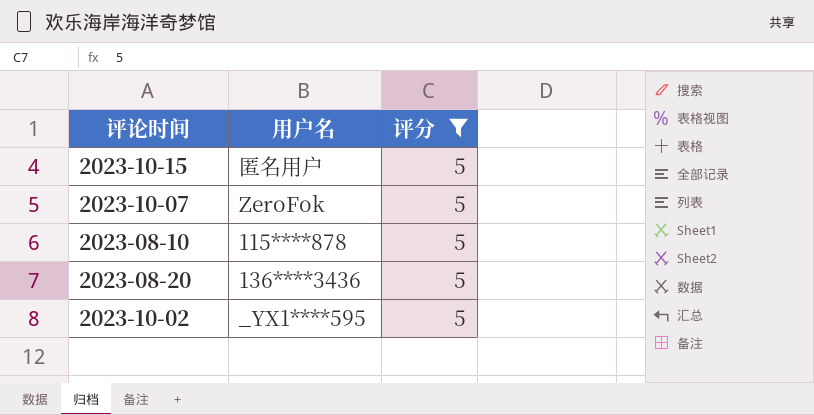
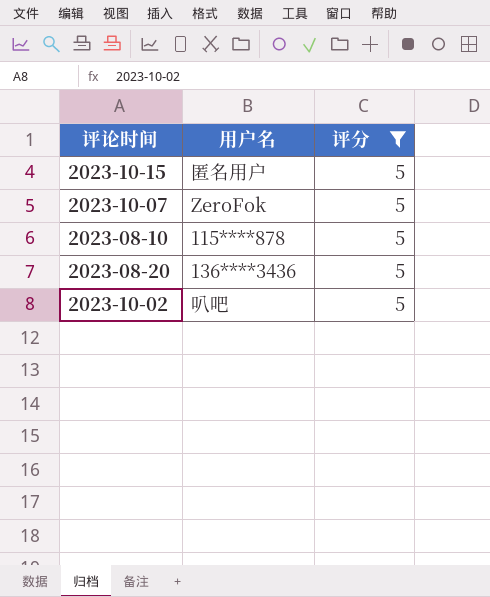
2023-10-02 | 用户名: _YX1****595 -> 叭吧

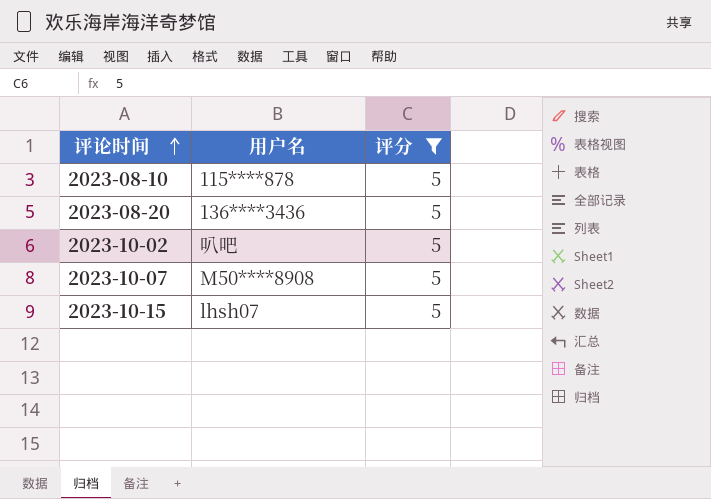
row order: none -> 评论时间 ascending
2023-10-07 | 用户名: ZeroFok -> M50****8908
2023-10-15 | 用户名: 匿名用户 -> lhsh07

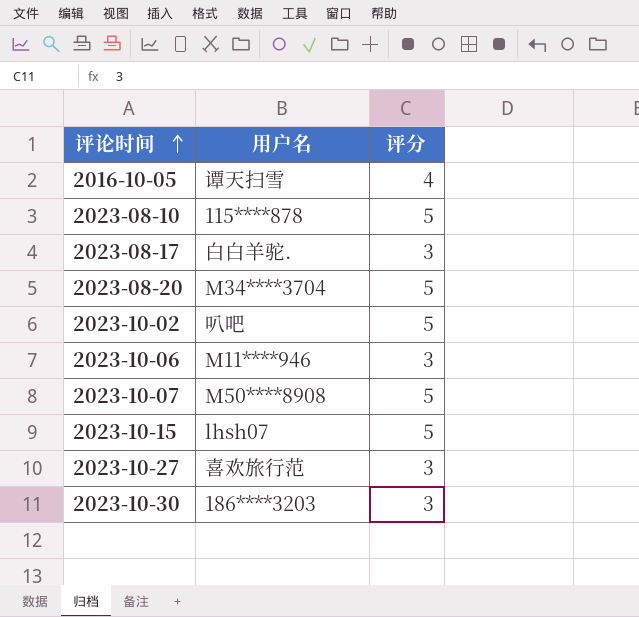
filter: 评分 = 5 -> none
2023-08-20 | 用户名: 136****3436 -> M34****3704

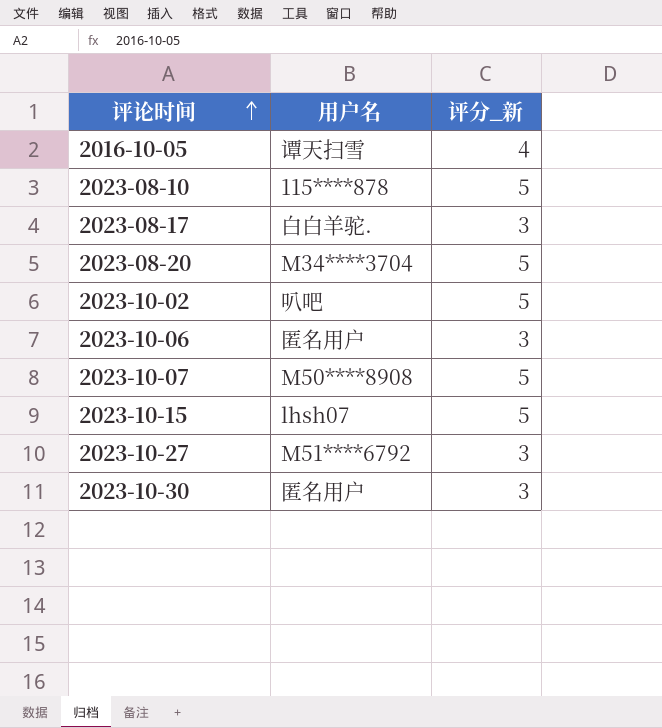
column name: 评分 -> 评分_新
2023-10-06 | 用户名: M11****946 -> 匿名用户
2023-10-27 | 用户名: 喜欢旅行范 -> M51****6792
2023-10-30 | 用户名: 186****3203 -> 匿名用户

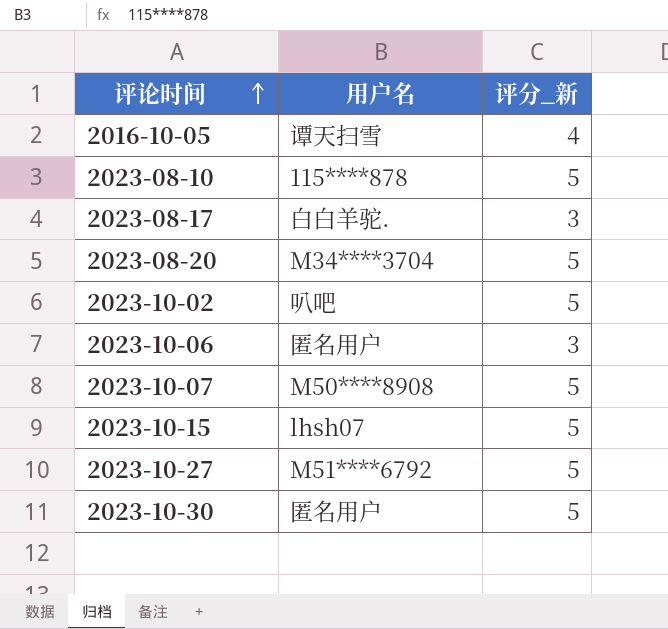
2023-10-27 | 评分_新: 3 -> 5
2023-10-30 | 评分_新: 3 -> 5

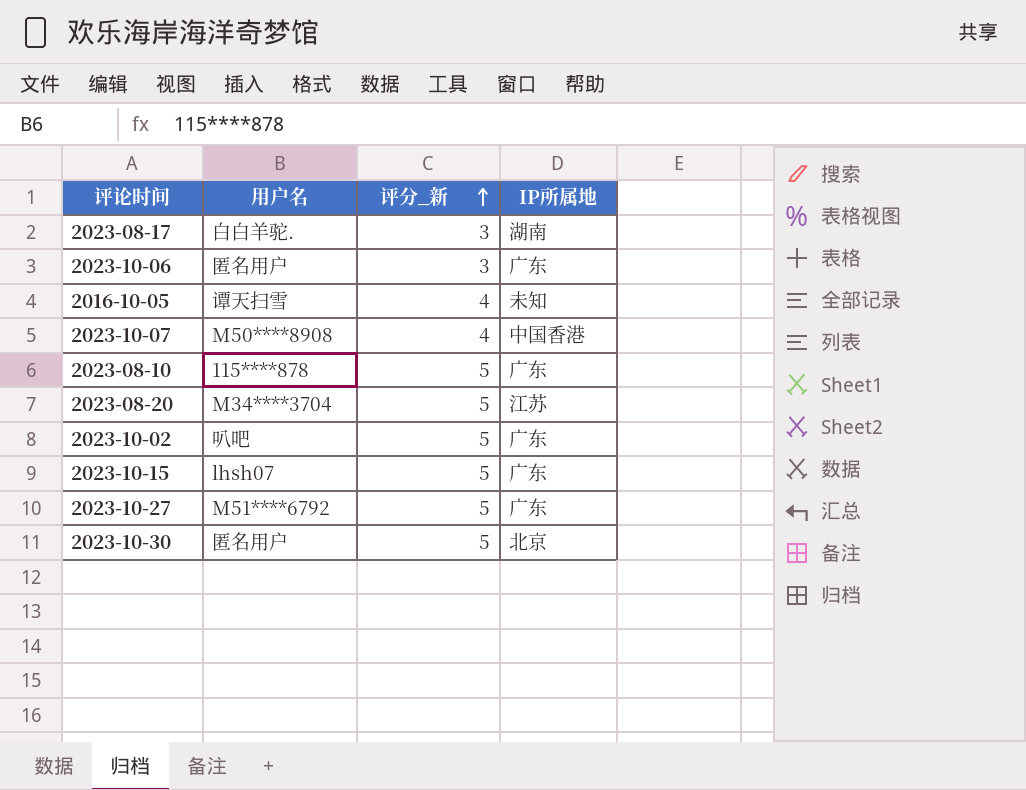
row order: 评论时间 ascending -> 评分_新 ascending
column IP所属地 | position: none -> 4
2023-10-07 | 评分_新: 5 -> 4

